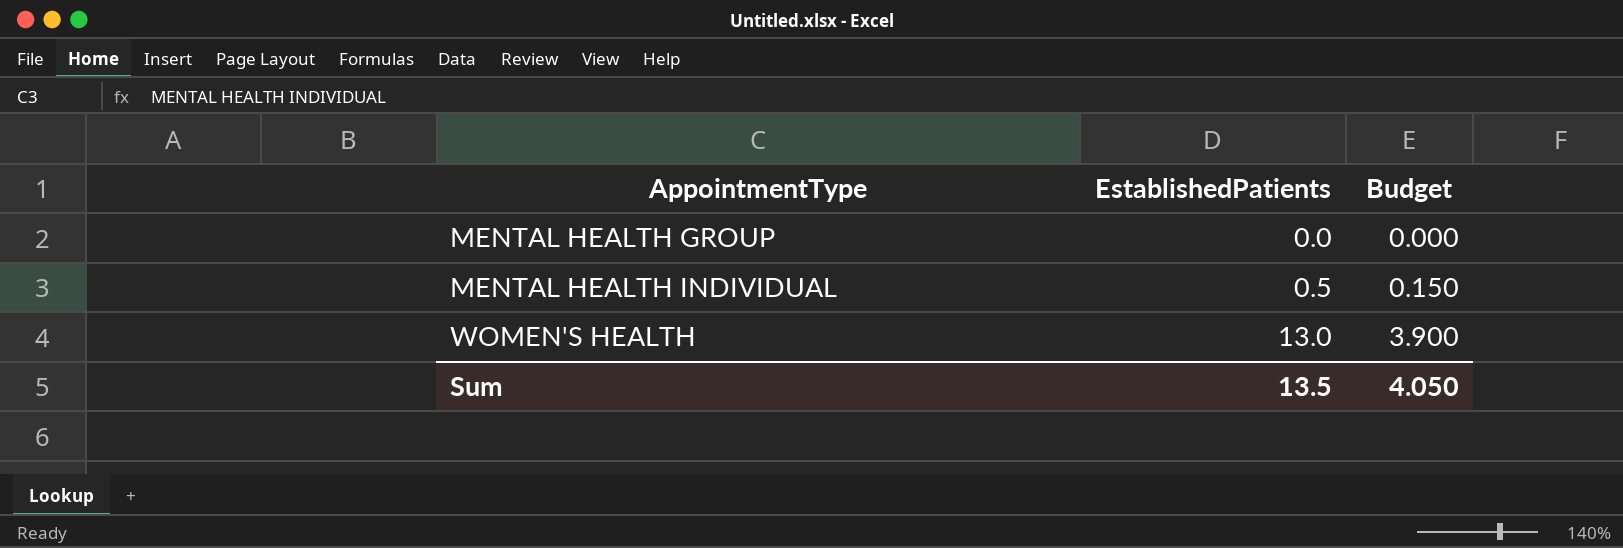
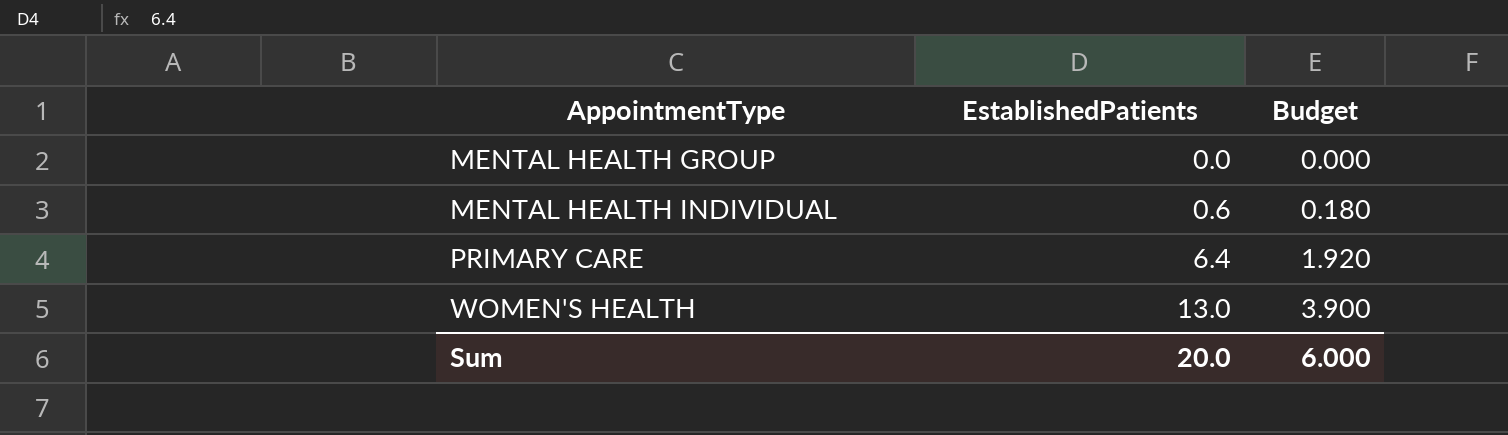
MENTAL HEALTH INDIVIDUAL | EstablishedPatients: 0.5 -> 0.6
MENTAL HEALTH INDIVIDUAL | Budget: 0.150 -> 0.180
row PRIMARY CARE: none -> 6.4 | 1.920
Sum | EstablishedPatients: 13.5 -> 20.0
Sum | Budget: 4.050 -> 6.000

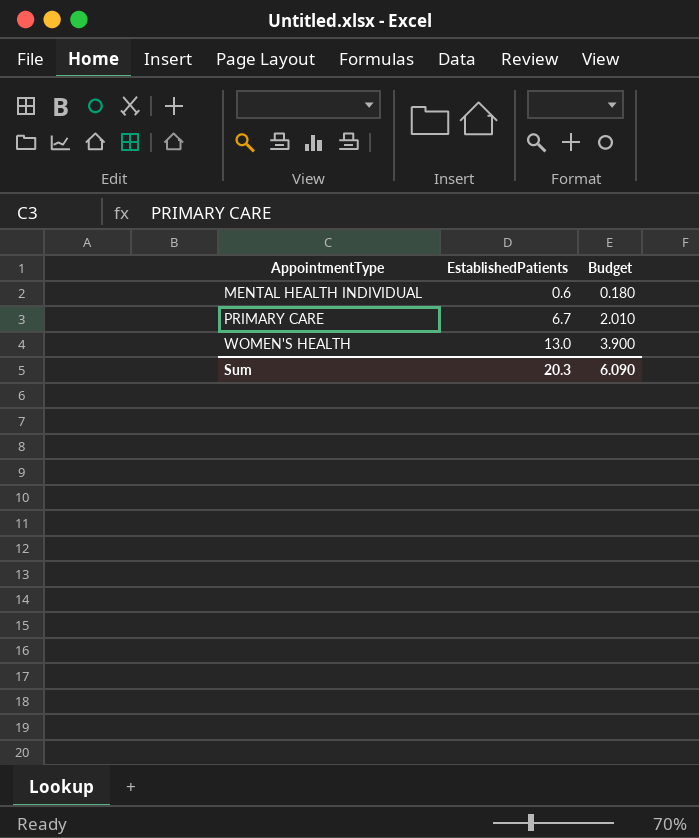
row MENTAL HEALTH GROUP: 0.0 | 0.000 -> none
PRIMARY CARE | EstablishedPatients: 6.4 -> 6.7
PRIMARY CARE | Budget: 1.920 -> 2.010
Sum | EstablishedPatients: 20.0 -> 20.3
Sum | Budget: 6.000 -> 6.090

